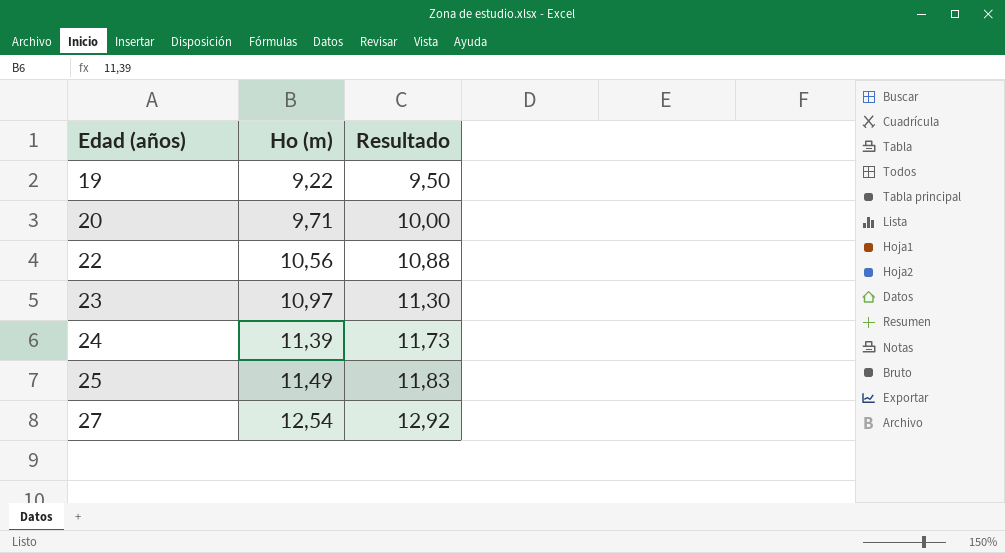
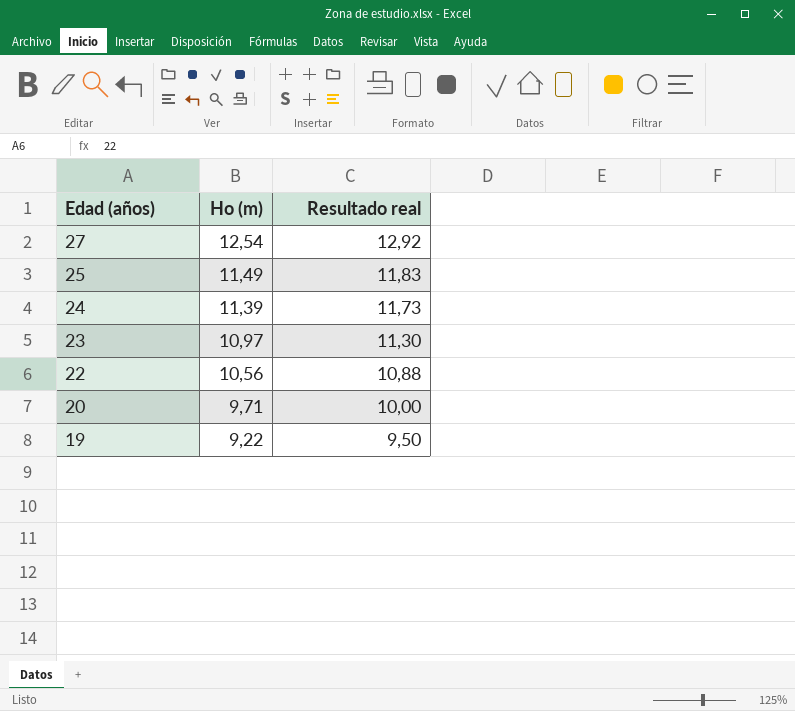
row order: Edad (años) ascending -> Edad (años) descending
column name: Resultado -> Resultado real

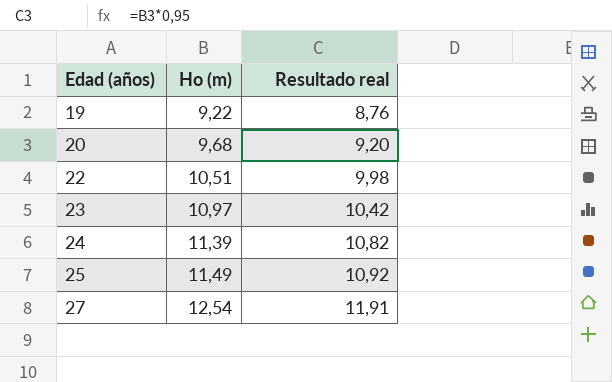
row order: Edad (años) descending -> Edad (años) ascending
column Resultado real | formula: [Ho (m)] * 1,03 -> [Ho (m)] * 0,95
20 | Ho (m): 9,71 -> 9,68
22 | Ho (m): 10,56 -> 10,51

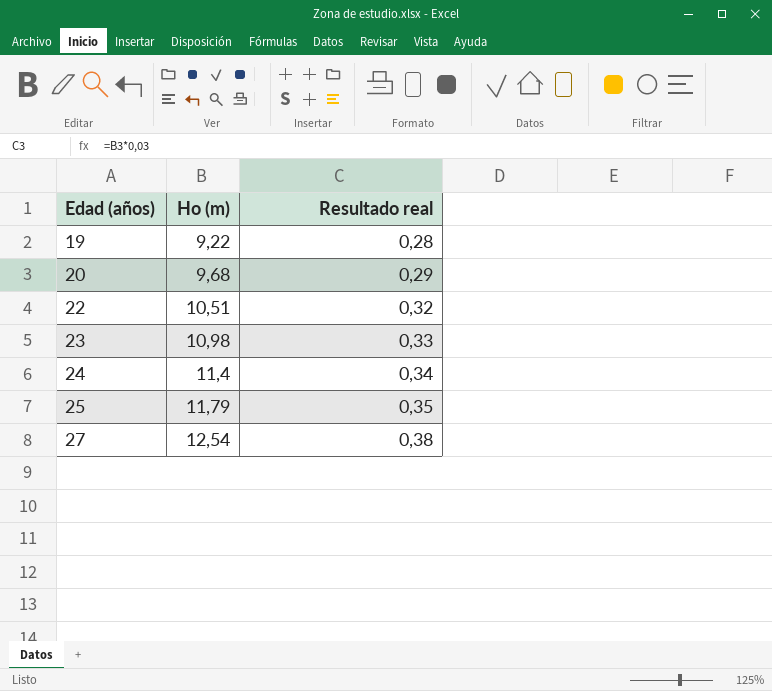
column Resultado real | formula: [Ho (m)] * 0,95 -> [Ho (m)] * 0,03
23 | Ho (m): 10,97 -> 10,98
24 | Ho (m): 11,39 -> 11,4
25 | Ho (m): 11,49 -> 11,79

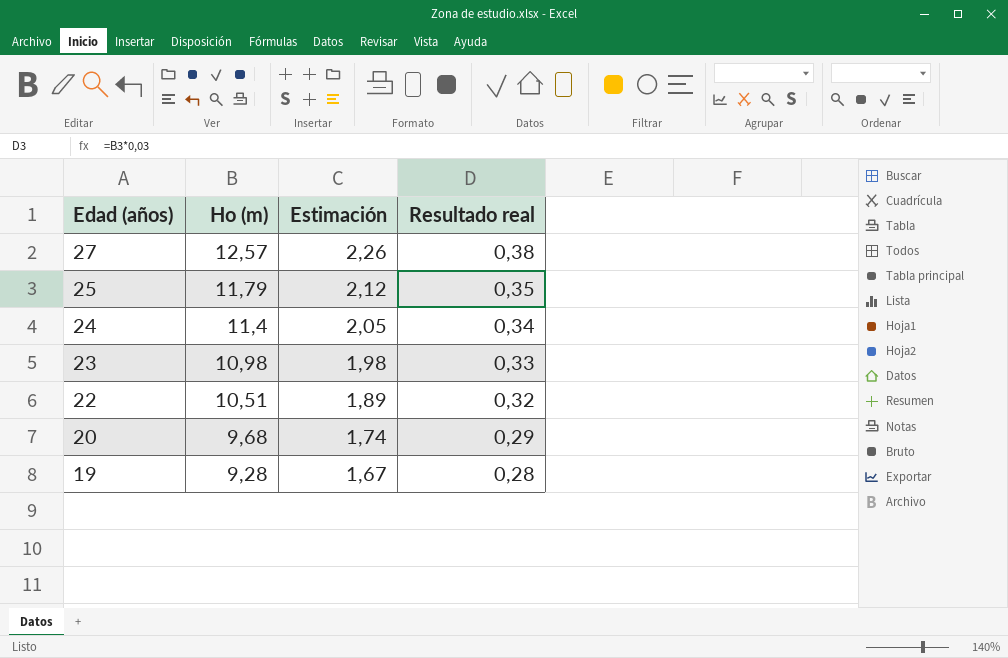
row order: Edad (años) ascending -> Edad (años) descending
column Estimación | formula: none -> [Ho (m)] * 0,18
27 | Ho (m): 12,54 -> 12,57
19 | Ho (m): 9,22 -> 9,28

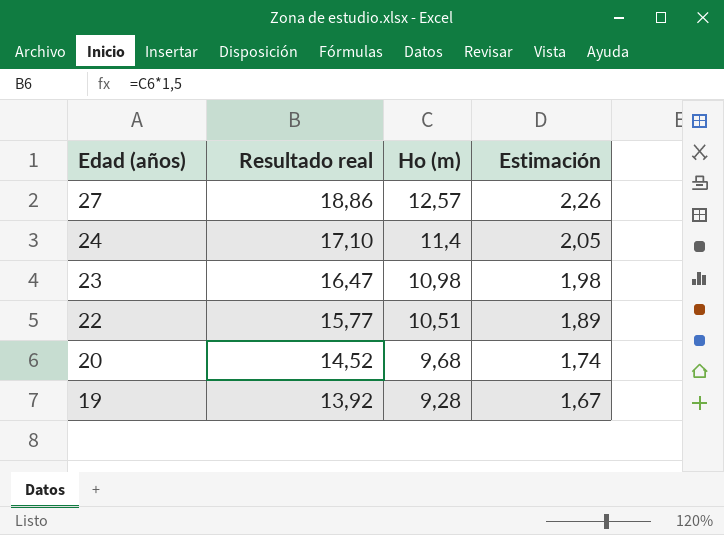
column Resultado real | formula: [Ho (m)] * 0,03 -> [Ho (m)] * 1,5
column Resultado real | position: 4 -> 2
row 25: 11,79 | 2,12 | 0,35 -> none

